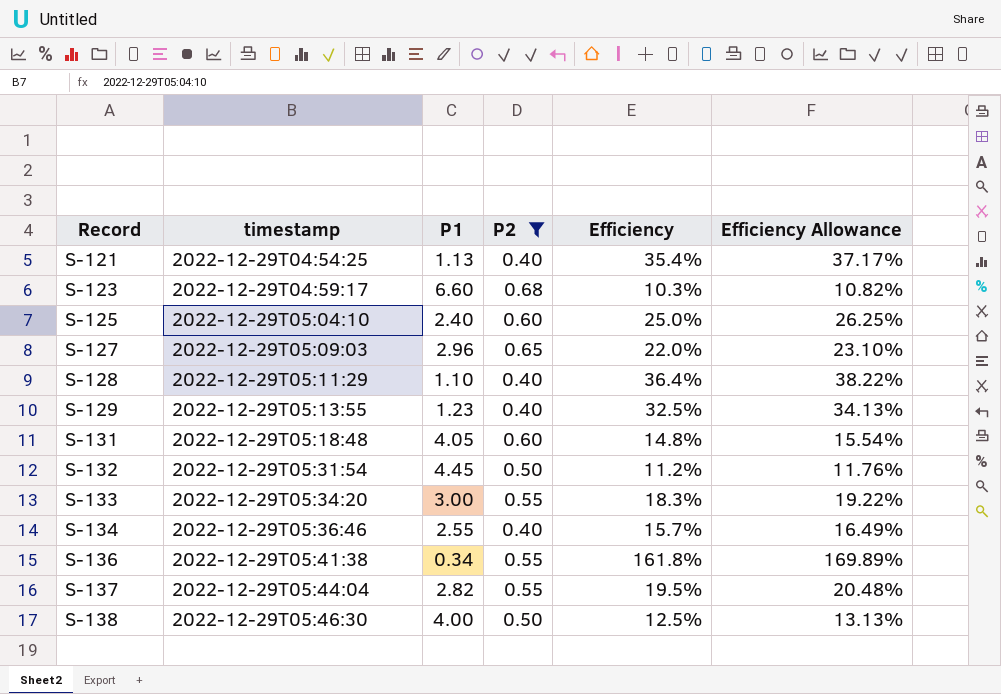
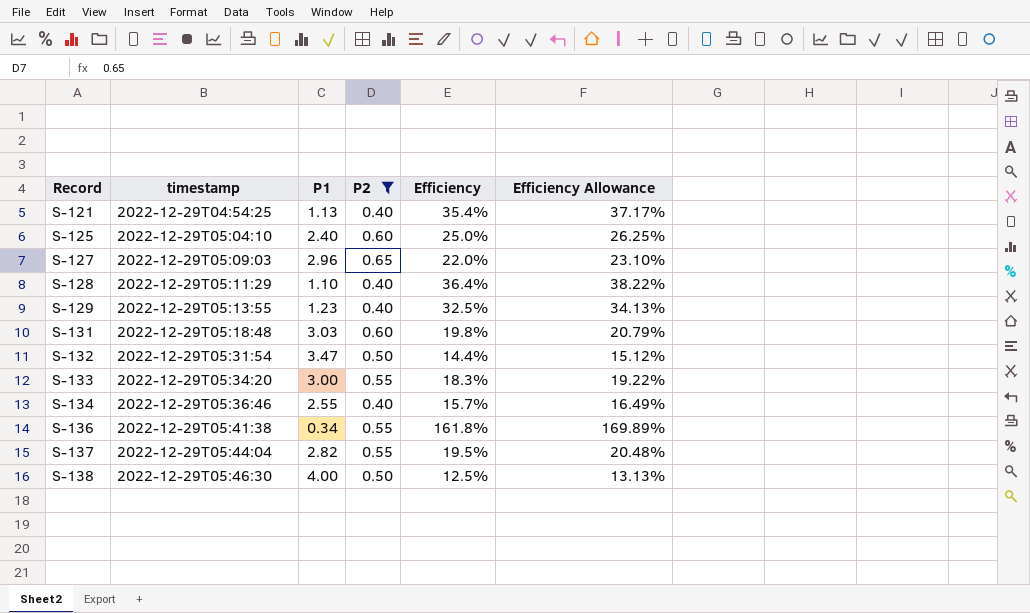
row S-123: 2022-12-29T04:59:17 | 6.60 | 0.68 | 10.3% | 10.82% -> none
S-131 | P1: 4.05 -> 3.03
S-131 | Efficiency: 14.8% -> 19.8%
S-131 | Efficiency Allowance: 15.54% -> 20.79%
S-132 | P1: 4.45 -> 3.47
S-132 | Efficiency: 11.2% -> 14.4%
S-132 | Efficiency Allowance: 11.76% -> 15.12%

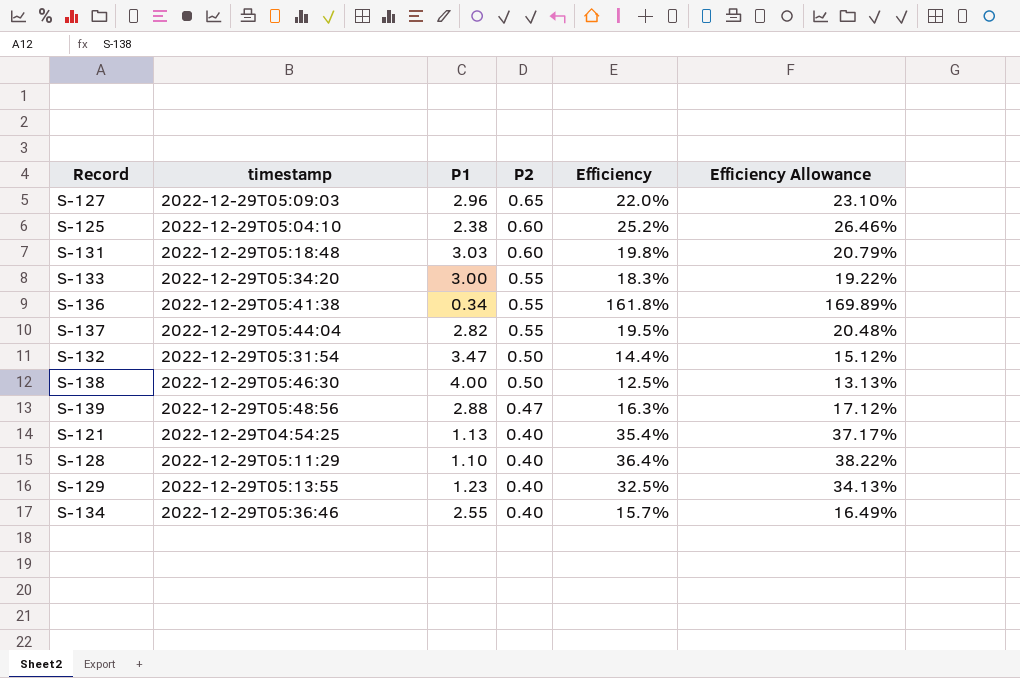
filter: P2 != 0.47 -> none
row order: Record ascending -> P2 descending
S-125 | P1: 2.40 -> 2.38
S-125 | Efficiency: 25.0% -> 25.2%
S-125 | Efficiency Allowance: 26.25% -> 26.46%

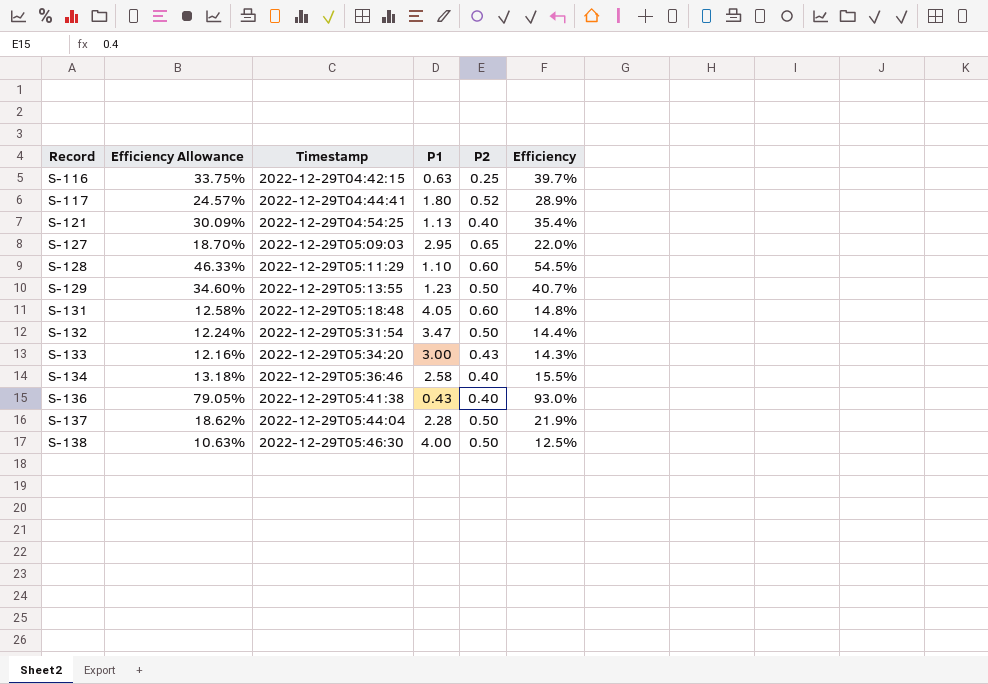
row order: P2 descending -> Record ascending
column Efficiency Allowance | formula: [Efficiency] * 1.05 -> [Efficiency] * 0.85
column Efficiency Allowance | position: 6 -> 2
column name: timestamp -> Timestamp
row S-125: 2022-12-29T05:04:10 | 2.38 | 0.60 | 25.2% | 26.46% -> none
row S-139: 2022-12-29T05:48:56 | 2.88 | 0.47 | 16.3% | 17.12% -> none
row S-116: none -> 33.75% | 2022-12-29T04:42:15 | 0.63 | 0.25 | 39.7%
row S-117: none -> 24.57% | 2022-12-29T04:44:41 | 1.80 | 0.52 | 28.9%
S-127 | P1: 2.96 -> 2.95
S-128 | P2: 0.40 -> 0.60
S-128 | Efficiency: 36.4% -> 54.5%
S-129 | P2: 0.40 -> 0.50
S-129 | Efficiency: 32.5% -> 40.7%
S-131 | P1: 3.03 -> 4.05
S-131 | Efficiency: 19.8% -> 14.8%
S-133 | P2: 0.55 -> 0.43
S-133 | Efficiency: 18.3% -> 14.3%
S-134 | P1: 2.55 -> 2.58
S-134 | Efficiency: 15.7% -> 15.5%
S-136 | P1: 0.34 -> 0.43
S-136 | P2: 0.55 -> 0.40
S-136 | Efficiency: 161.8% -> 93.0%
S-137 | P1: 2.82 -> 2.28
S-137 | P2: 0.55 -> 0.50
S-137 | Efficiency: 19.5% -> 21.9%

